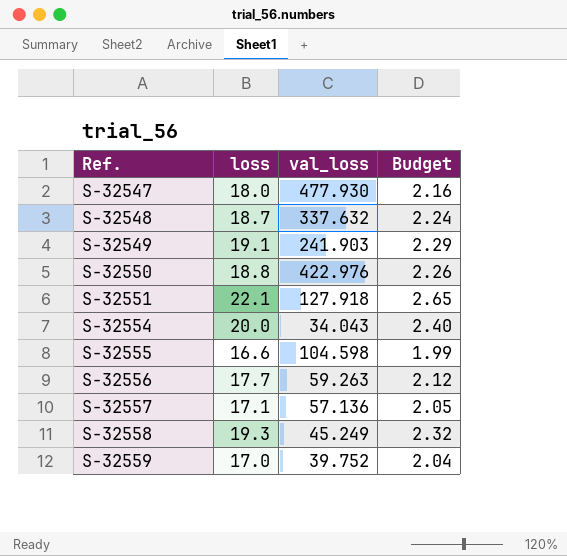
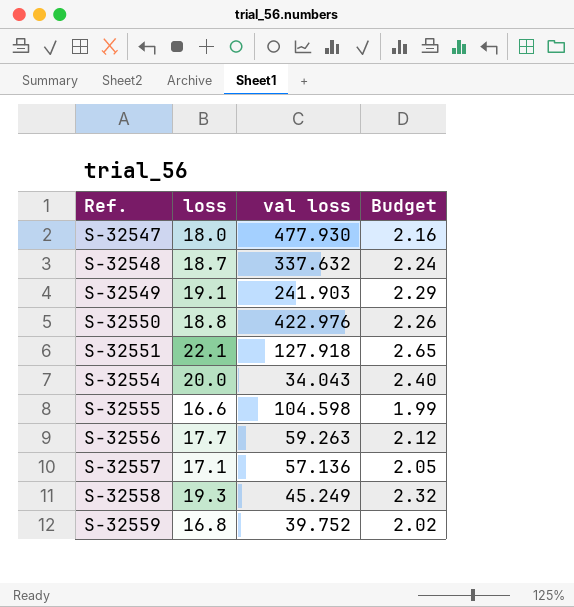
column name: val_loss -> val loss
S-32559 | loss: 17.0 -> 16.8
S-32559 | Budget: 2.04 -> 2.02

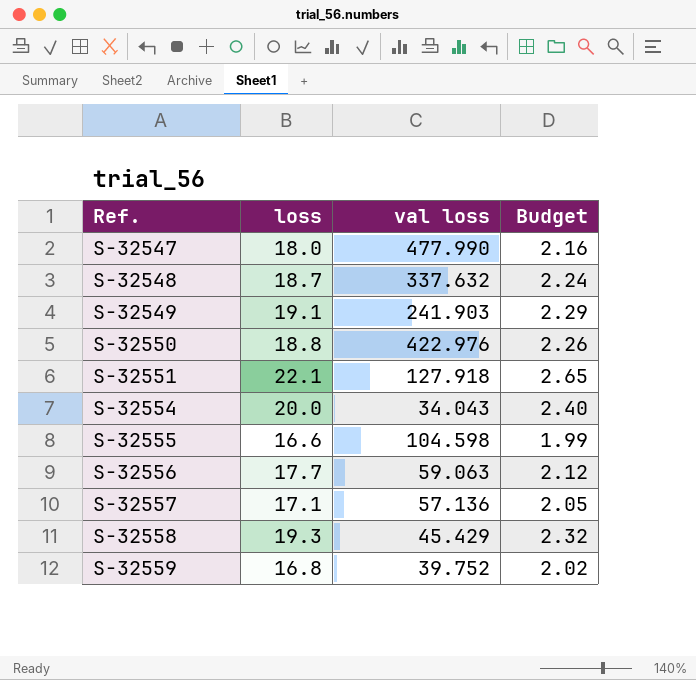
S-32547 | val loss: 477.930 -> 477.990
S-32556 | val loss: 59.263 -> 59.063
S-32558 | val loss: 45.249 -> 45.429

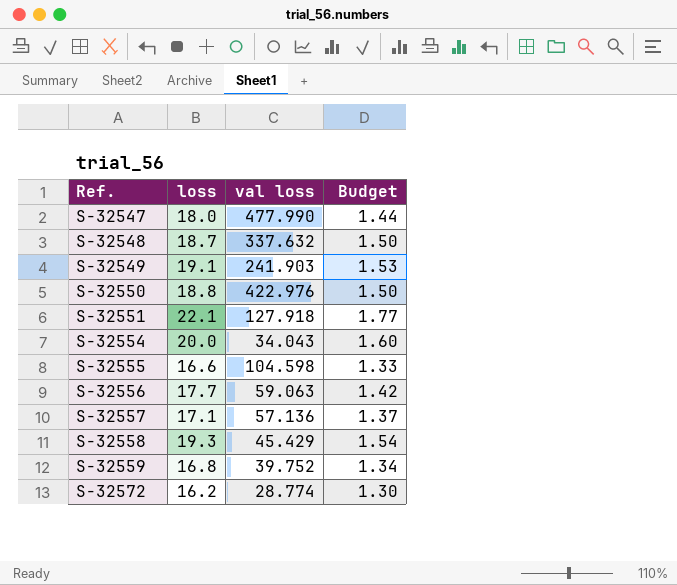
column Budget | formula: [loss] * 0.12 -> [loss] * 0.08
row S-32572: none -> 16.2 | 28.774 | 1.30

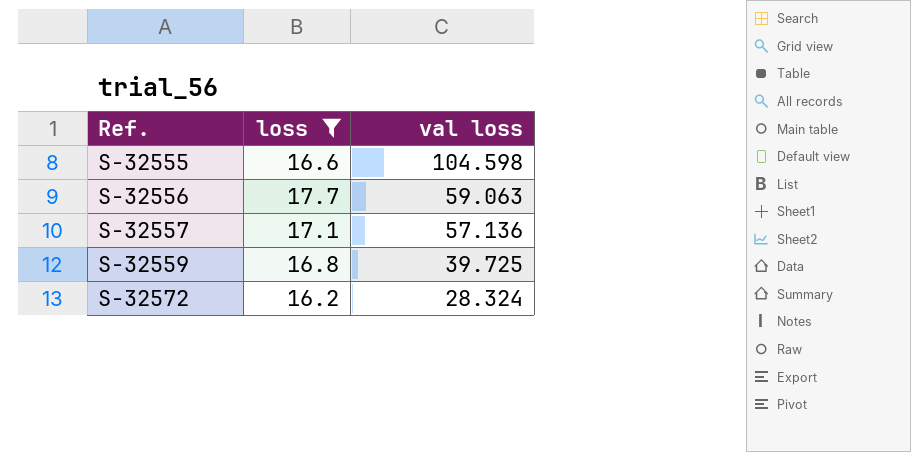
filter: none -> loss <= 17.7
column Budget | formula: [loss] * 0.08 -> none
S-32559 | val loss: 39.752 -> 39.725
S-32572 | val loss: 28.774 -> 28.324

